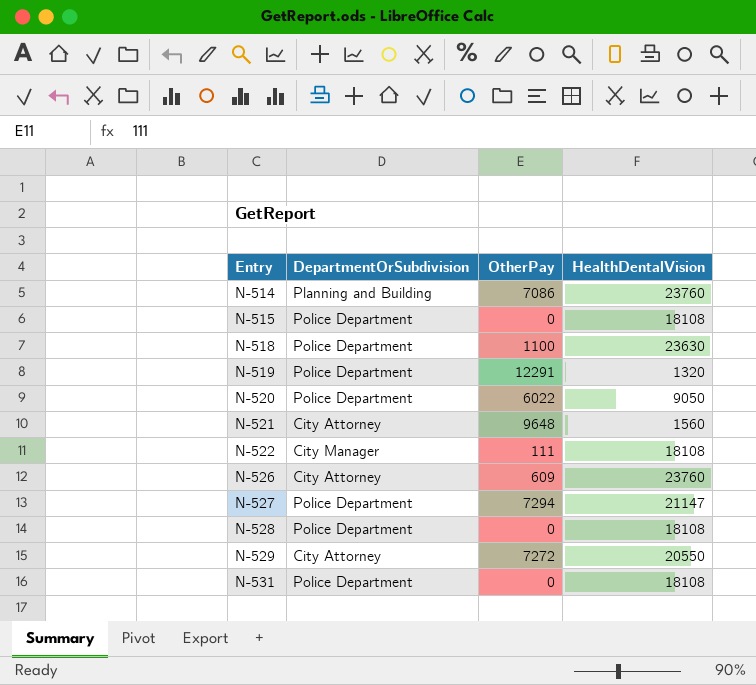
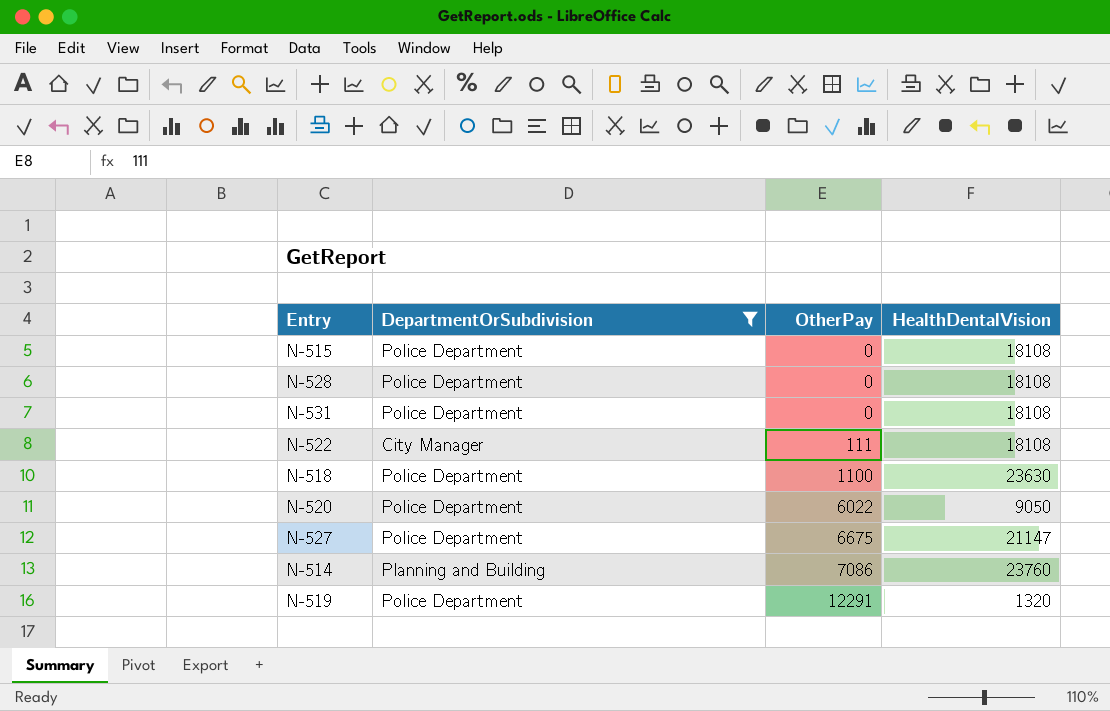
filter: none -> DepartmentOrSubdivision != City Attorney
row order: Entry ascending -> OtherPay ascending
N-527 | OtherPay: 7294 -> 6675

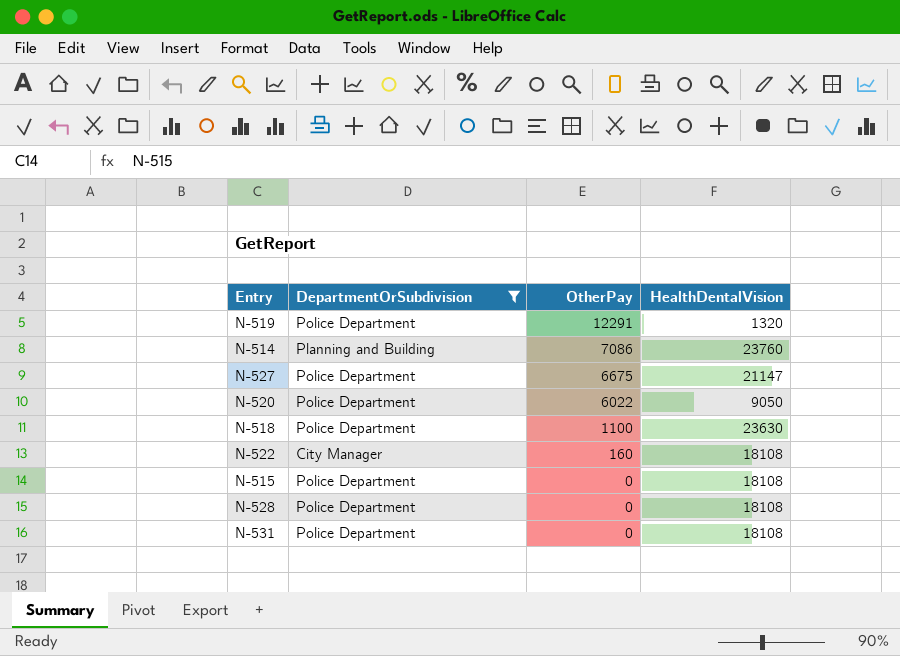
row order: OtherPay ascending -> OtherPay descending
N-522 | OtherPay: 111 -> 160

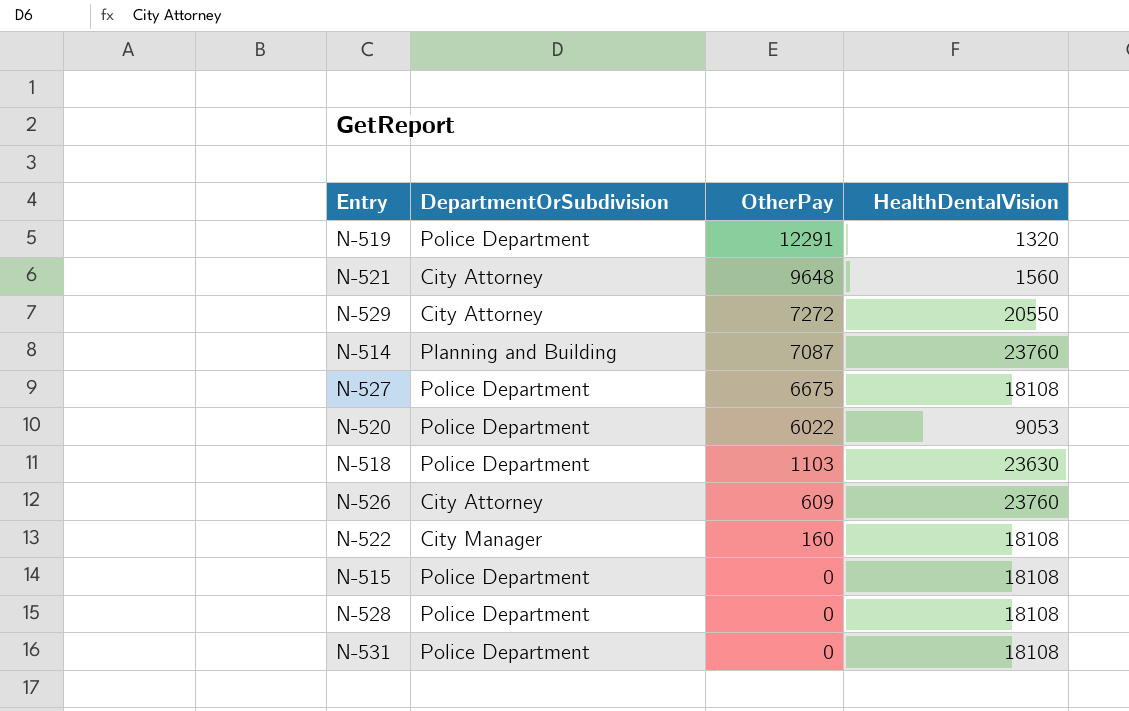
filter: DepartmentOrSubdivision != City Attorney -> none
N-514 | OtherPay: 7086 -> 7087
N-527 | HealthDentalVision: 21147 -> 18108
N-520 | HealthDentalVision: 9050 -> 9053
N-518 | OtherPay: 1100 -> 1103

